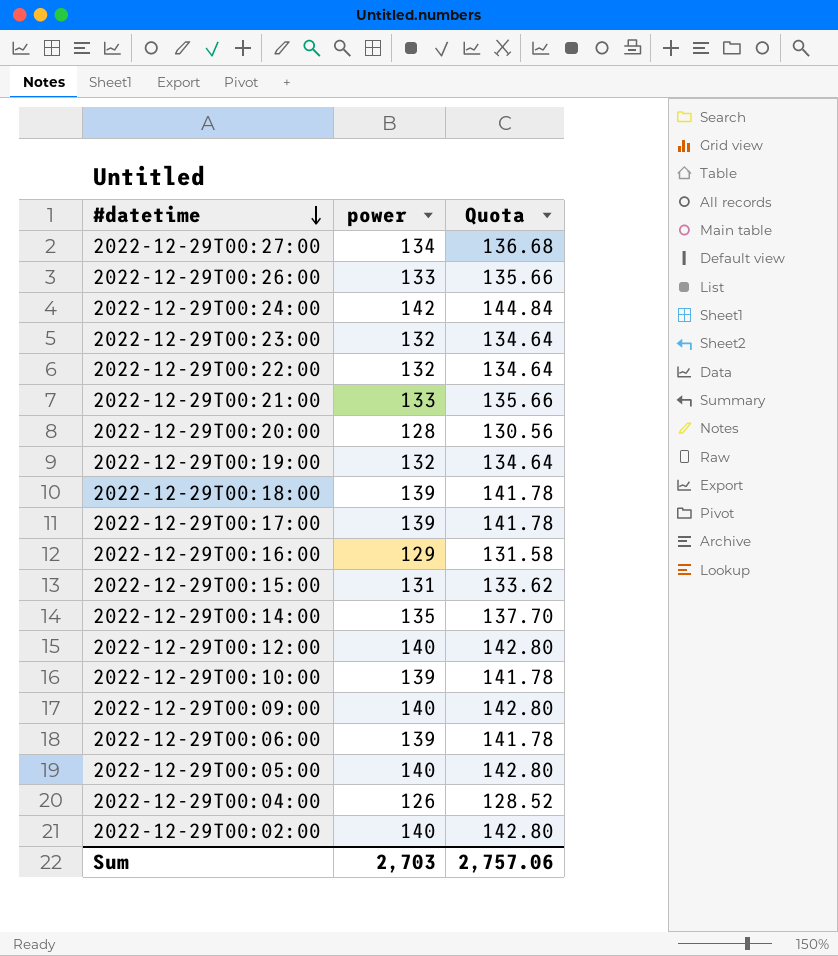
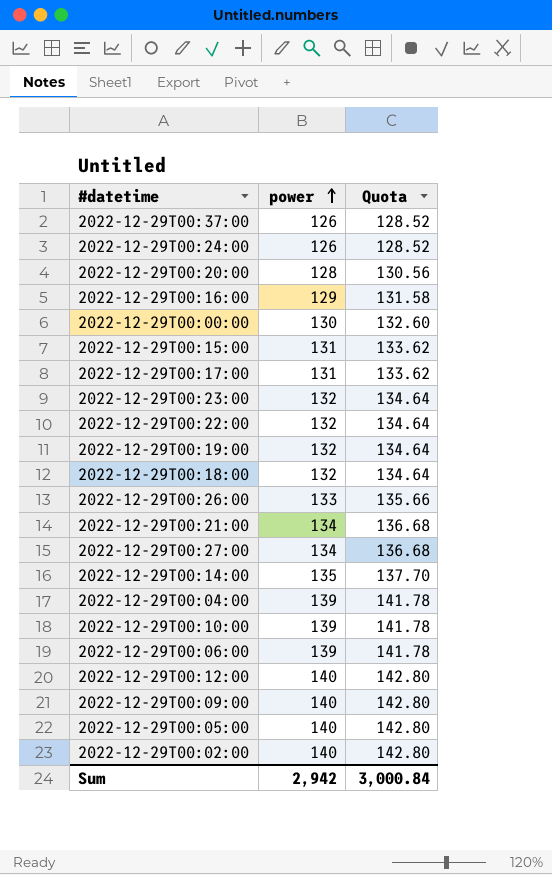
row order: #datetime descending -> power ascending
row 2022-12-29T00:37:00: none -> 126 | 128.52
2022-12-29T00:24:00 | power: 142 -> 126
2022-12-29T00:24:00 | Quota: 144.84 -> 128.52
row 2022-12-29T00:00:00: none -> 130 | 132.60
2022-12-29T00:17:00 | power: 139 -> 131
2022-12-29T00:17:00 | Quota: 141.78 -> 133.62
2022-12-29T00:18:00 | power: 139 -> 132
2022-12-29T00:18:00 | Quota: 141.78 -> 134.64
2022-12-29T00:21:00 | power: 133 -> 134
2022-12-29T00:21:00 | Quota: 135.66 -> 136.68
2022-12-29T00:04:00 | power: 126 -> 139
2022-12-29T00:04:00 | Quota: 128.52 -> 141.78
Sum | power: 2,703 -> 2,942
Sum | Quota: 2,757.06 -> 3,000.84

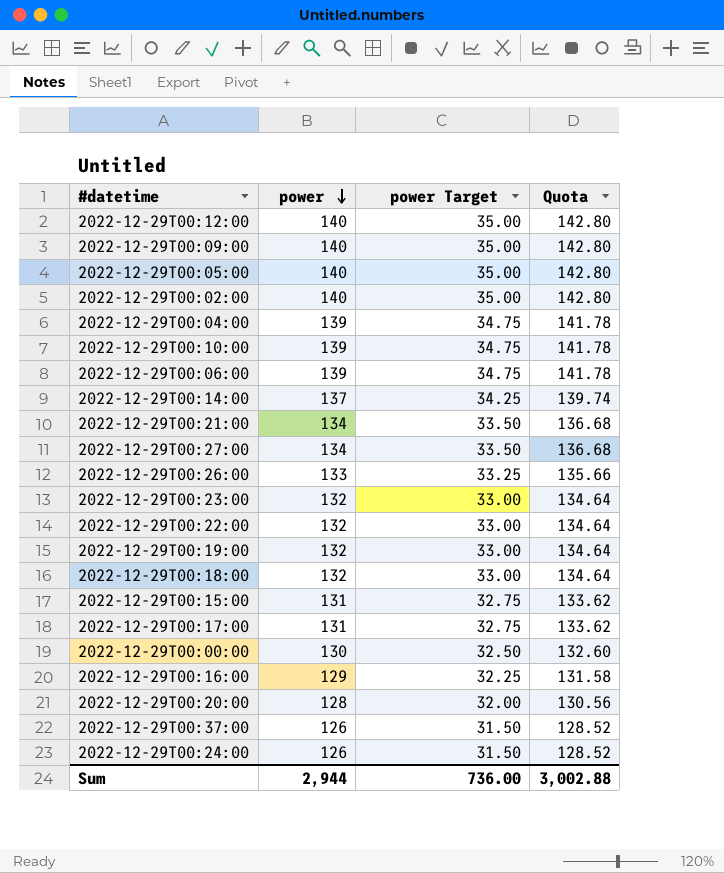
row order: power ascending -> power descending
column power Target | formula: none -> [power] * 0.25
2022-12-29T00:14:00 | power: 135 -> 137
2022-12-29T00:14:00 | Quota: 137.70 -> 139.74
Sum | power: 2,942 -> 2,944
Sum | Quota: 3,000.84 -> 3,002.88

